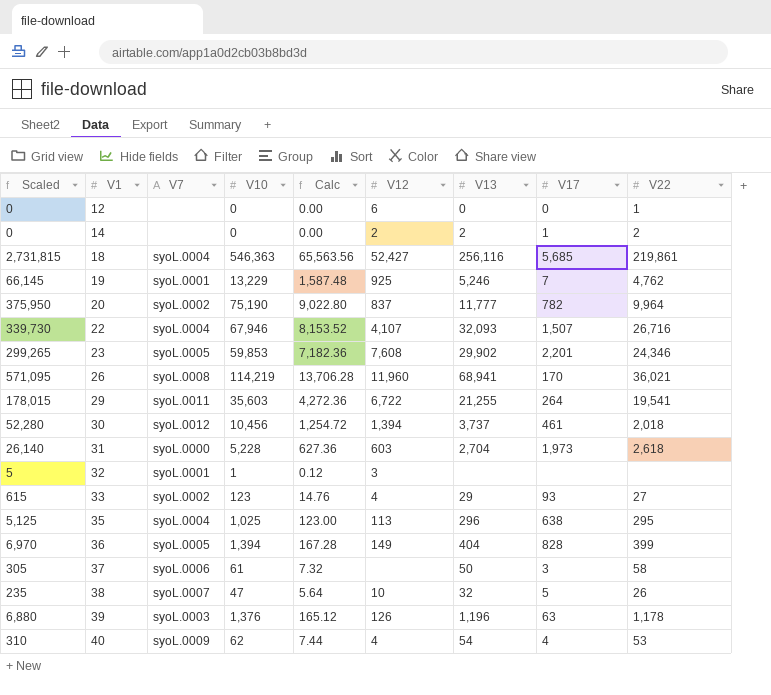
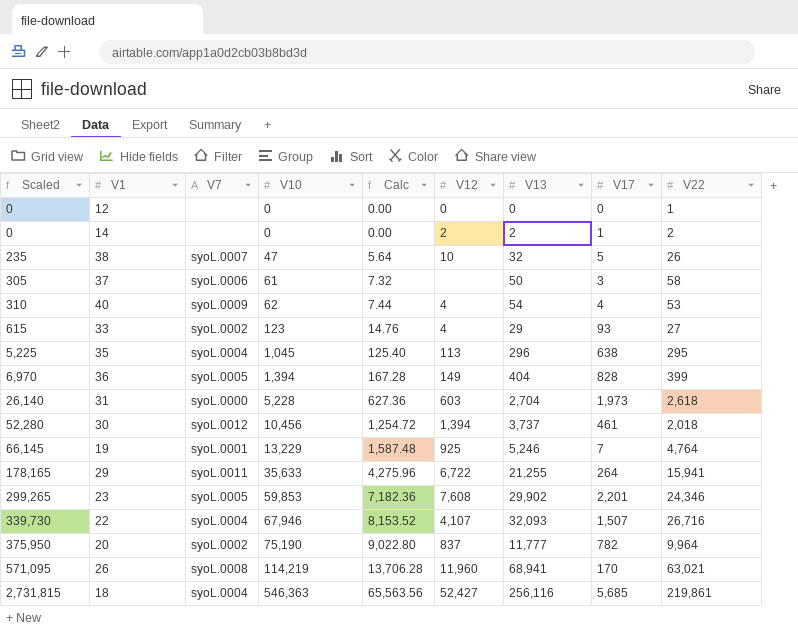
row order: V1 ascending -> Scaled ascending
row 32: 5 | syoL.0001 | 1 | 0.12 | 3 | none | none | none -> none
row 39: 6,880 | syoL.0003 | 1,376 | 165.12 | 126 | 1,196 | 63 | 1,178 -> none
12 | V12: 6 -> 0
35 | Scaled: 5,125 -> 5,225
35 | V10: 1,025 -> 1,045
35 | Calc: 123.00 -> 125.40
19 | V22: 4,762 -> 4,764
29 | Scaled: 178,015 -> 178,165
29 | V10: 35,603 -> 35,633
29 | Calc: 4,272.36 -> 4,275.96
29 | V22: 19,541 -> 15,941
26 | V22: 36,021 -> 63,021

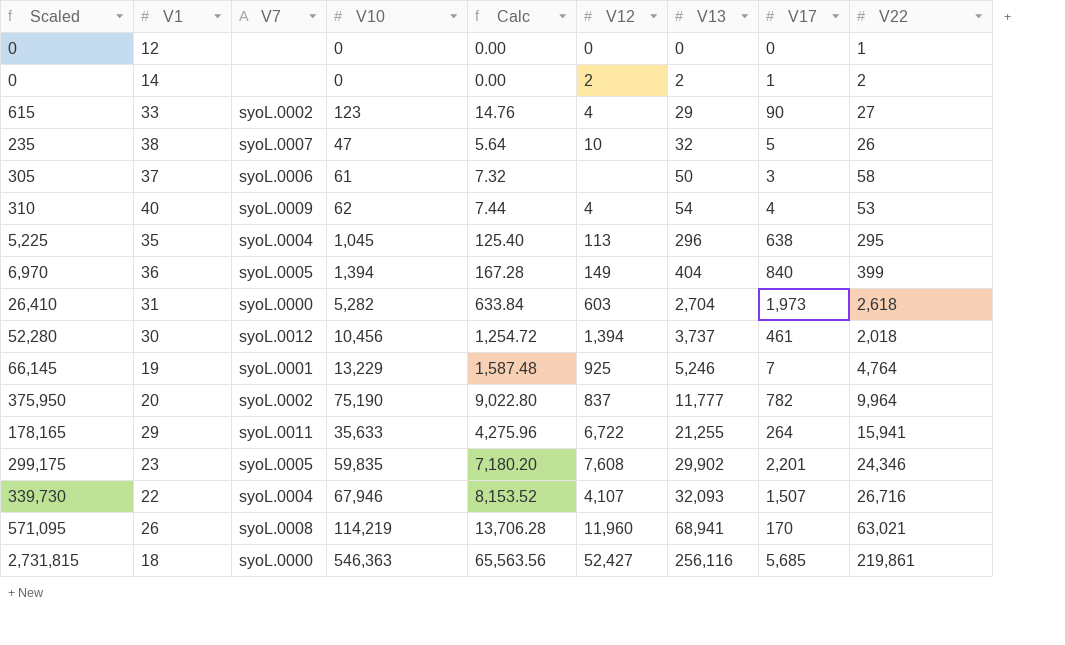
row order: Scaled ascending -> V13 ascending
33 | V17: 93 -> 90
36 | V17: 828 -> 840
31 | Scaled: 26,140 -> 26,410
31 | V10: 5,228 -> 5,282
31 | Calc: 627.36 -> 633.84
23 | Scaled: 299,265 -> 299,175
23 | V10: 59,853 -> 59,835
23 | Calc: 7,182.36 -> 7,180.20
18 | V7: syoL.0004 -> syoL.0000

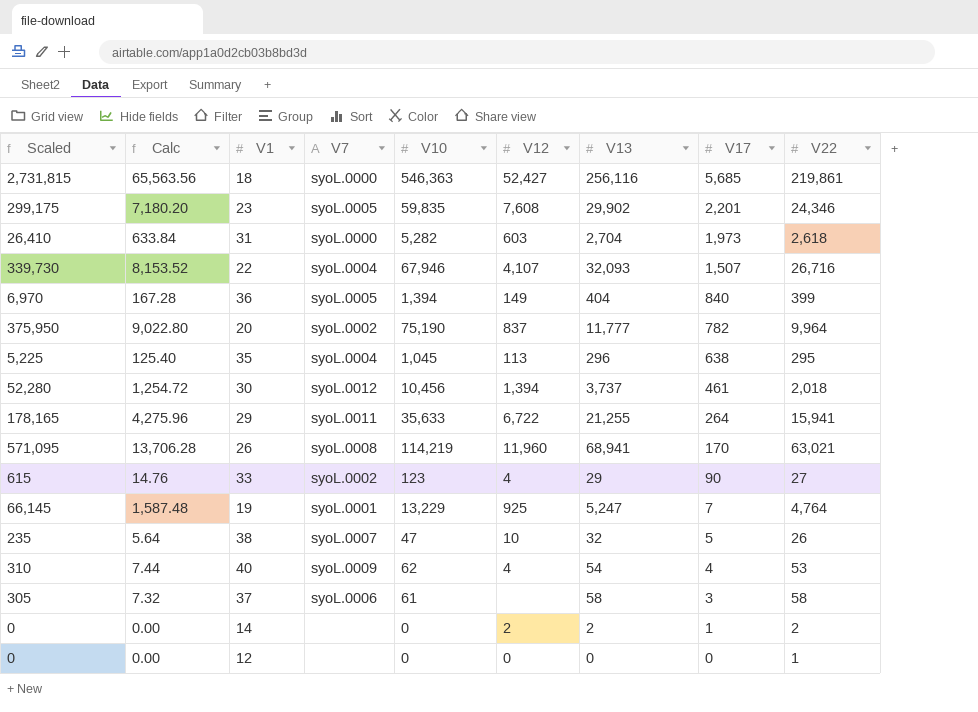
row order: V13 ascending -> V17 descending
column Calc | position: 5 -> 2
19 | V13: 5,246 -> 5,247
37 | V13: 50 -> 58

